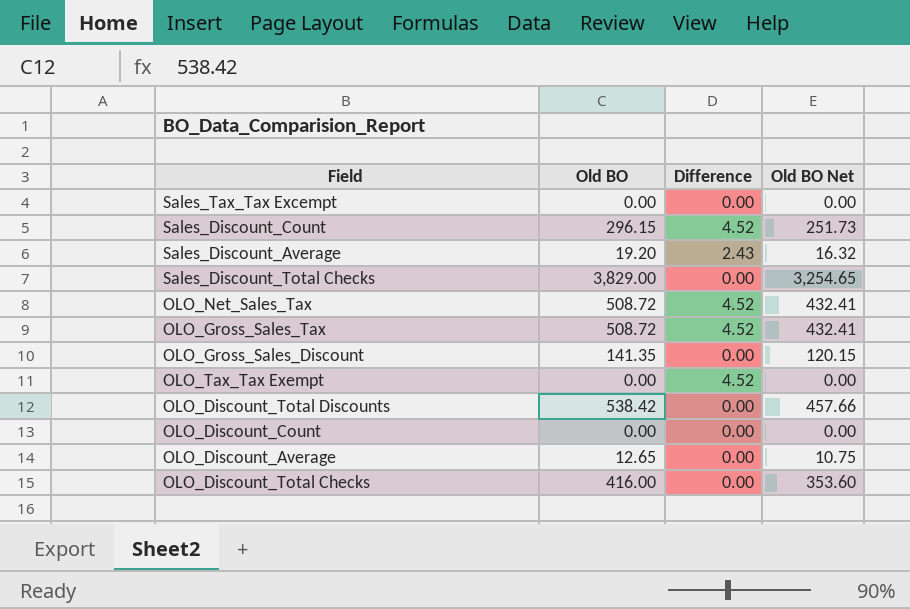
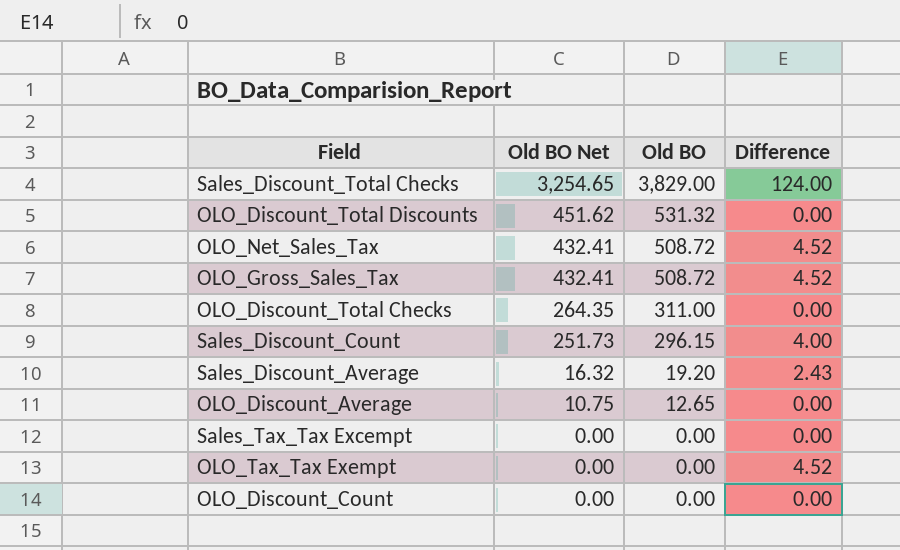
row order: none -> Old BO Net descending
column Old BO Net | position: 4 -> 2
row OLO_Gross_Sales_Discount: 141.35 | 0.00 | 120.15 -> none
Sales_Discount_Total Checks | Difference: 0.00 -> 124.00
OLO_Discount_Total Discounts | Old BO Net: 457.66 -> 451.62
OLO_Discount_Total Discounts | Old BO: 538.42 -> 531.32
OLO_Discount_Total Checks | Old BO Net: 353.60 -> 264.35
OLO_Discount_Total Checks | Old BO: 416.00 -> 311.00
Sales_Discount_Count | Difference: 4.52 -> 4.00

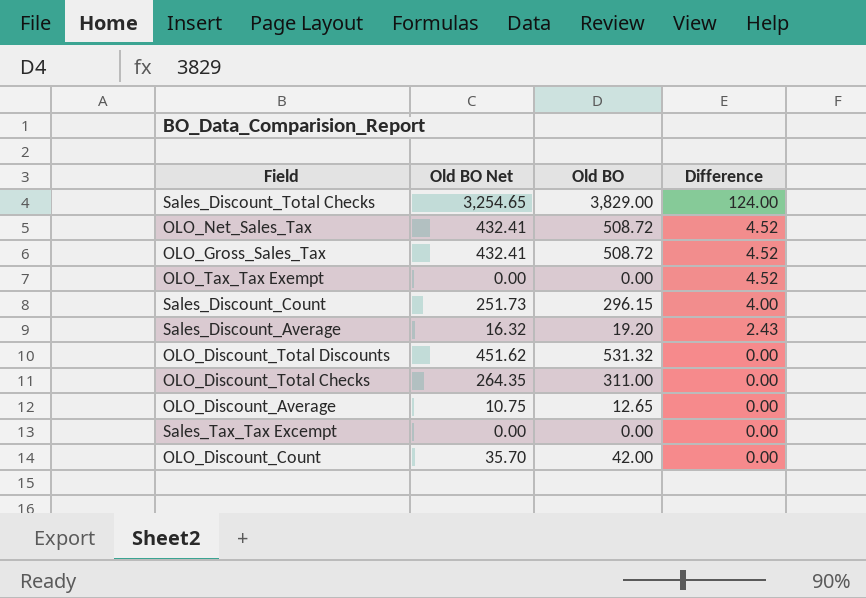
row order: Old BO Net descending -> Difference descending
OLO_Discount_Count | Old BO Net: 0.00 -> 35.70
OLO_Discount_Count | Old BO: 0.00 -> 42.00

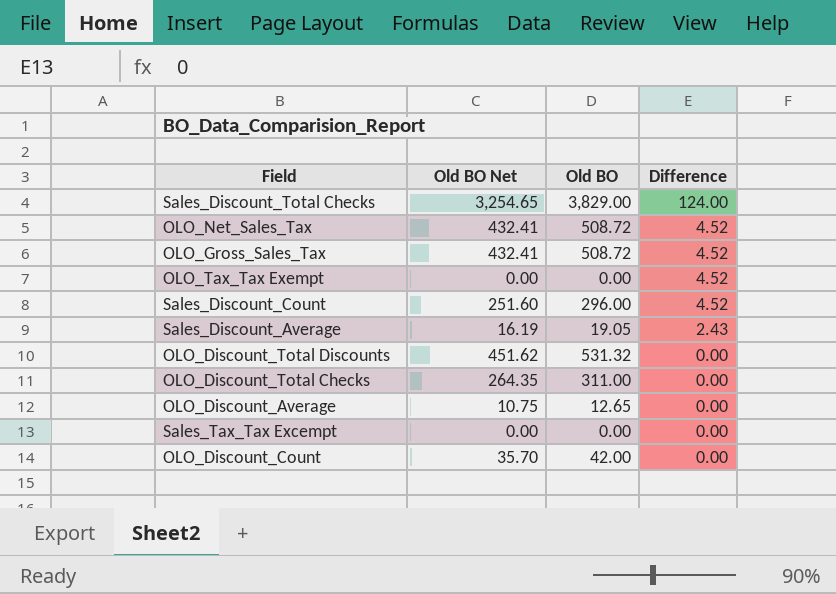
Sales_Discount_Count | Old BO Net: 251.73 -> 251.60
Sales_Discount_Count | Old BO: 296.15 -> 296.00
Sales_Discount_Count | Difference: 4.00 -> 4.52
Sales_Discount_Average | Old BO Net: 16.32 -> 16.19
Sales_Discount_Average | Old BO: 19.20 -> 19.05

